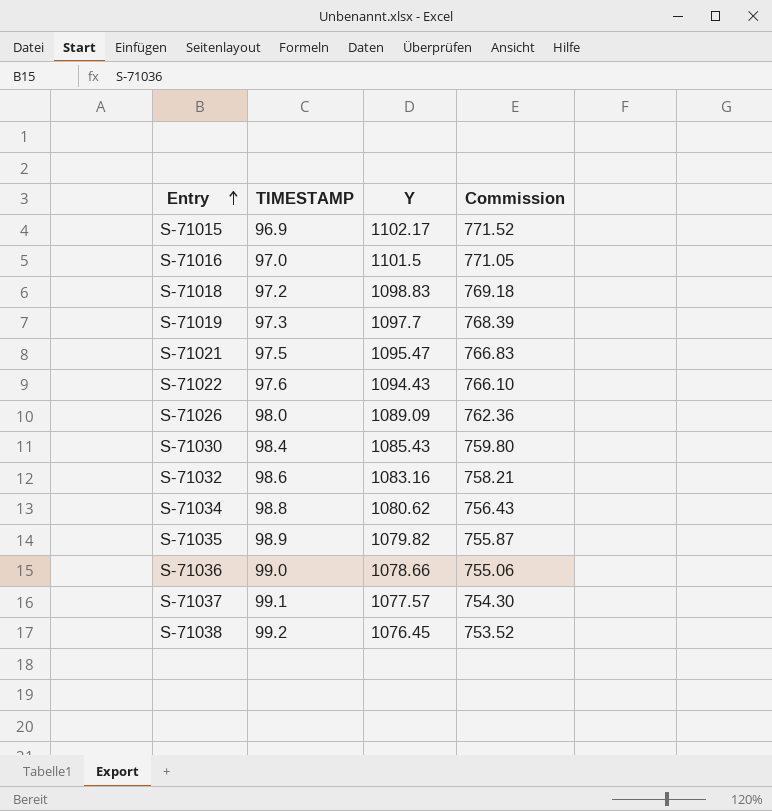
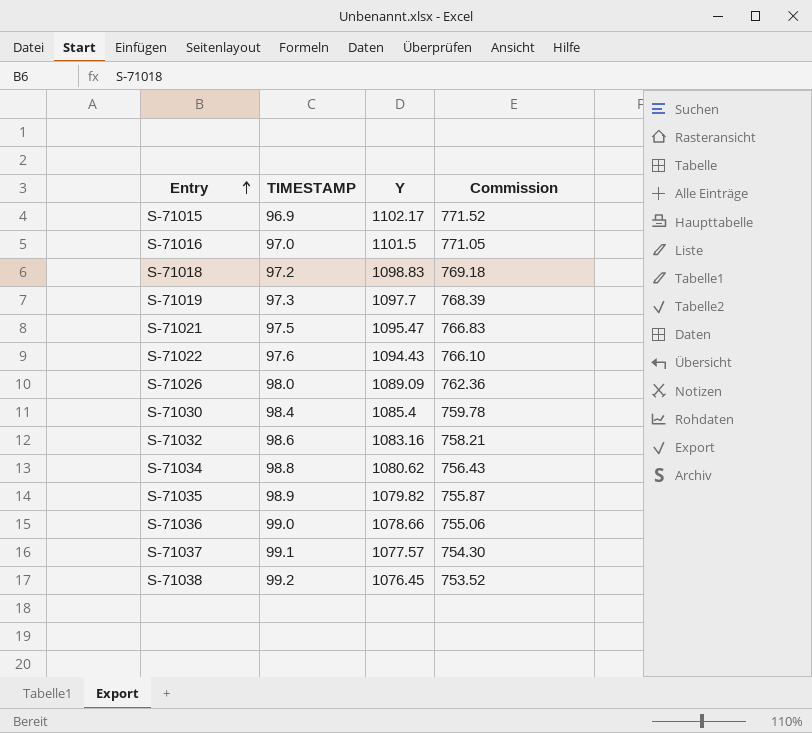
S-71030 | Y: 1085.43 -> 1085.4
S-71030 | Commission: 759.80 -> 759.78

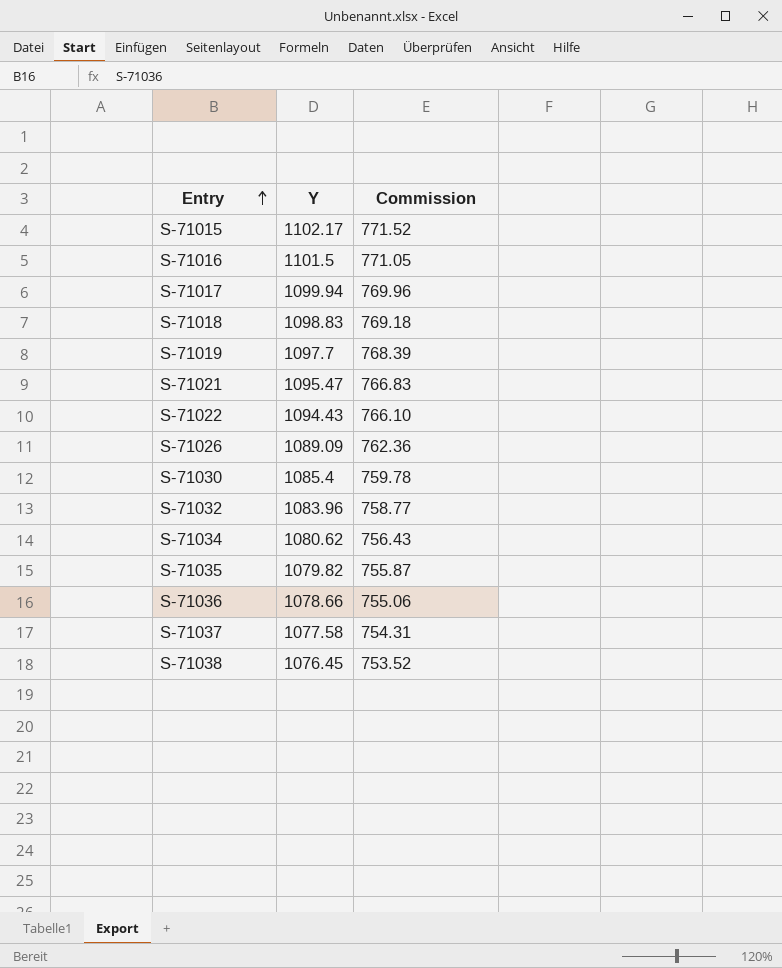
column TIMESTAMP | position: 2 -> none
row S-71017: none -> 1099.94 | 769.96
S-71032 | Y: 1083.16 -> 1083.96
S-71032 | Commission: 758.21 -> 758.77
S-71037 | Y: 1077.57 -> 1077.58
S-71037 | Commission: 754.30 -> 754.31

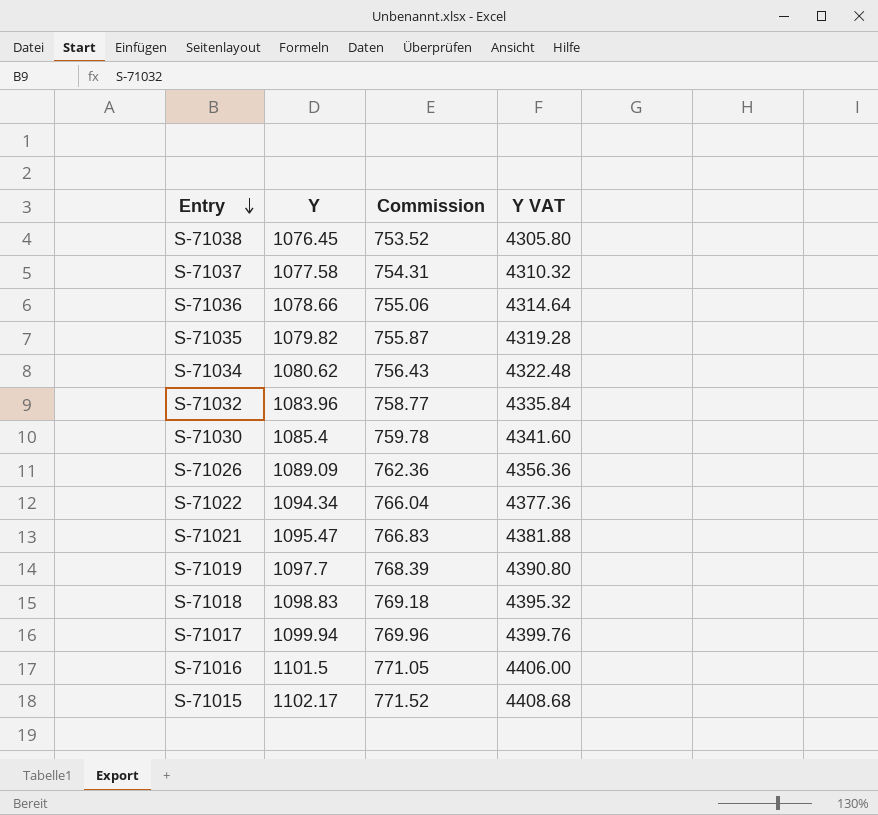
row order: Entry ascending -> Entry descending
column Y VAT | formula: none -> [Y] * 4
S-71022 | Y: 1094.43 -> 1094.34
S-71022 | Commission: 766.10 -> 766.04

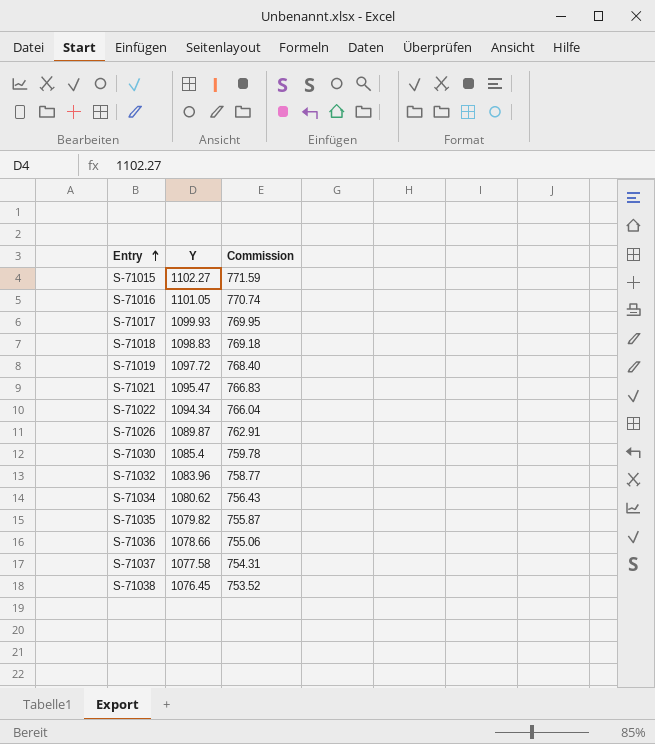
row order: Entry descending -> Entry ascending
column Y VAT | formula: [Y] * 4 -> none
S-71015 | Y: 1102.17 -> 1102.27
S-71015 | Commission: 771.52 -> 771.59
S-71016 | Y: 1101.5 -> 1101.05
S-71016 | Commission: 771.05 -> 770.74
S-71017 | Y: 1099.94 -> 1099.93
S-71017 | Commission: 769.96 -> 769.95
S-71019 | Y: 1097.7 -> 1097.72
S-71019 | Commission: 768.39 -> 768.40
S-71026 | Y: 1089.09 -> 1089.87
S-71026 | Commission: 762.36 -> 762.91

